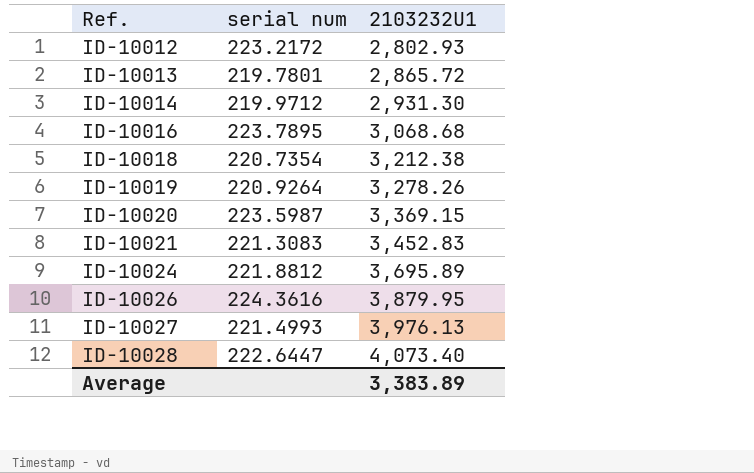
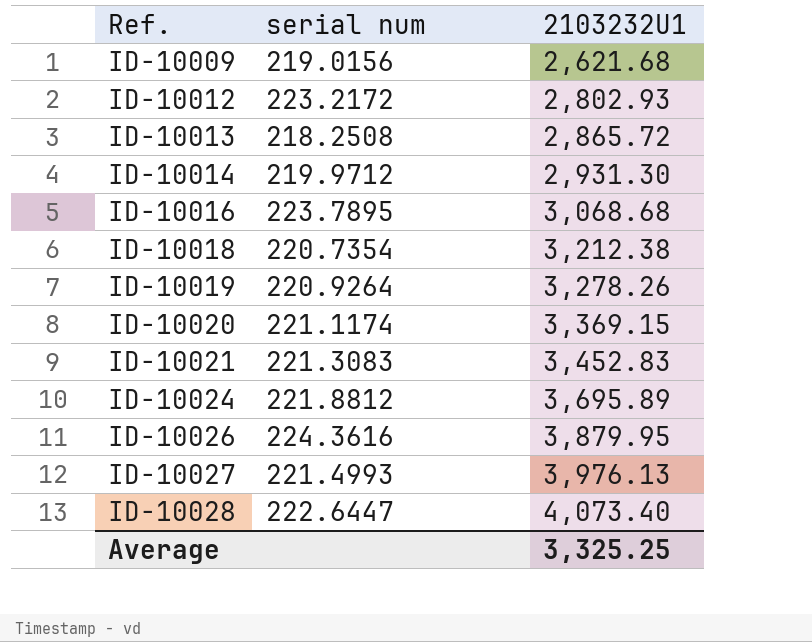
row ID-10009: none -> 219.0156 | 2,621.68
ID-10013 | serial num: 219.7801 -> 218.2508
ID-10020 | serial num: 223.5987 -> 221.1174
Average | 2103232U1: 3,383.89 -> 3,325.25

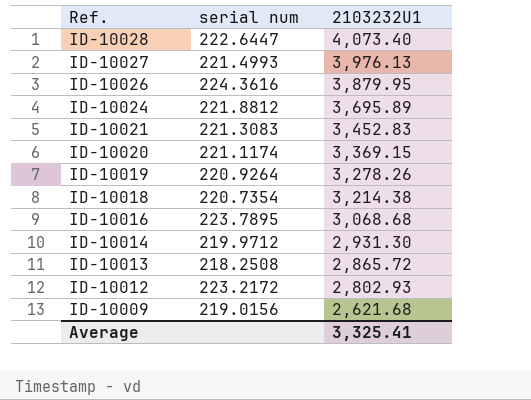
row order: Ref. ascending -> Ref. descending
ID-10018 | 2103232U1: 3,212.38 -> 3,214.38
Average | 2103232U1: 3,325.25 -> 3,325.41

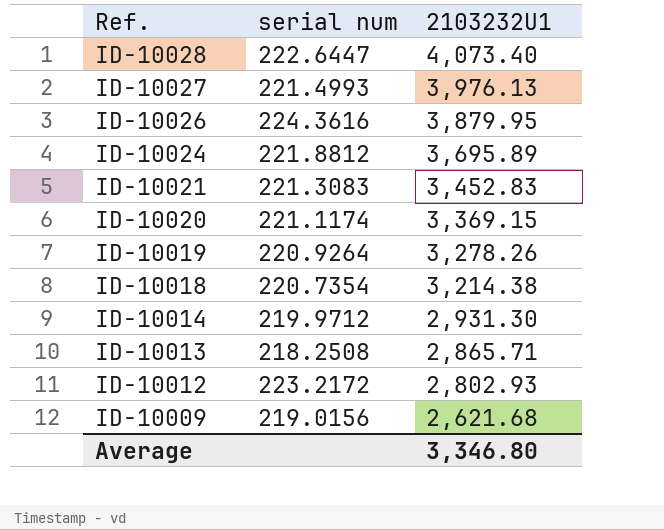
row ID-10016: 223.7895 | 3,068.68 -> none
ID-10013 | 2103232U1: 2,865.72 -> 2,865.71
Average | 2103232U1: 3,325.41 -> 3,346.80

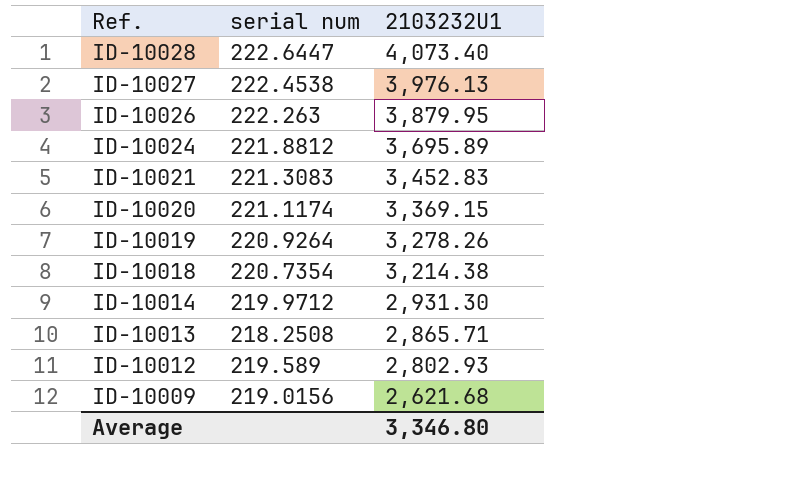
ID-10027 | serial num: 221.4993 -> 222.4538
ID-10026 | serial num: 224.3616 -> 222.263
ID-10012 | serial num: 223.2172 -> 219.589

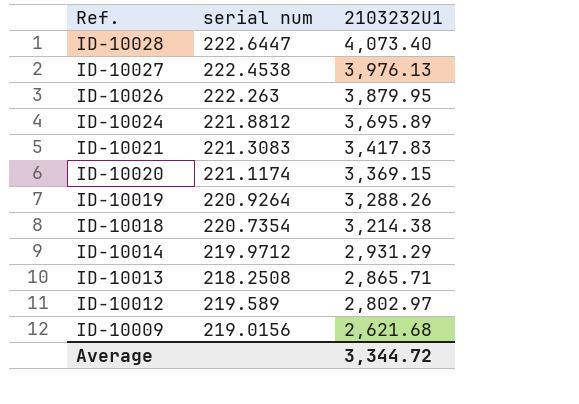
ID-10021 | 2103232U1: 3,452.83 -> 3,417.83
ID-10019 | 2103232U1: 3,278.26 -> 3,288.26
ID-10014 | 2103232U1: 2,931.30 -> 2,931.29
ID-10012 | 2103232U1: 2,802.93 -> 2,802.97
Average | 2103232U1: 3,346.80 -> 3,344.72

